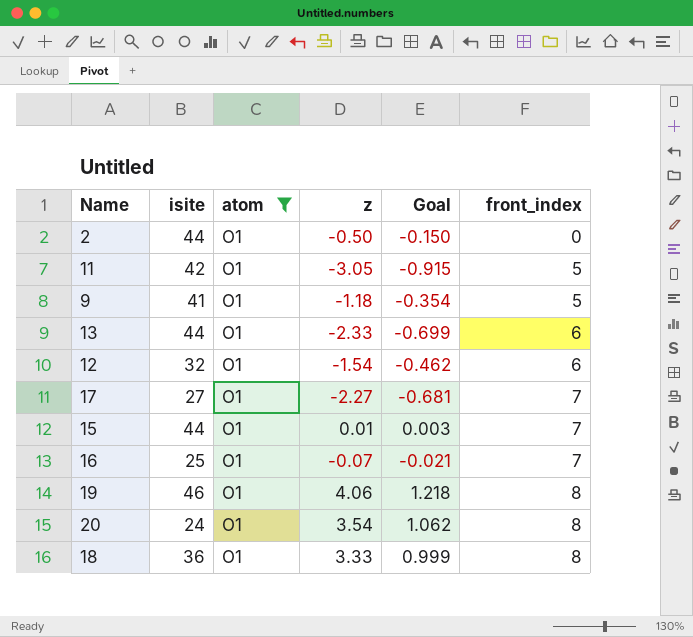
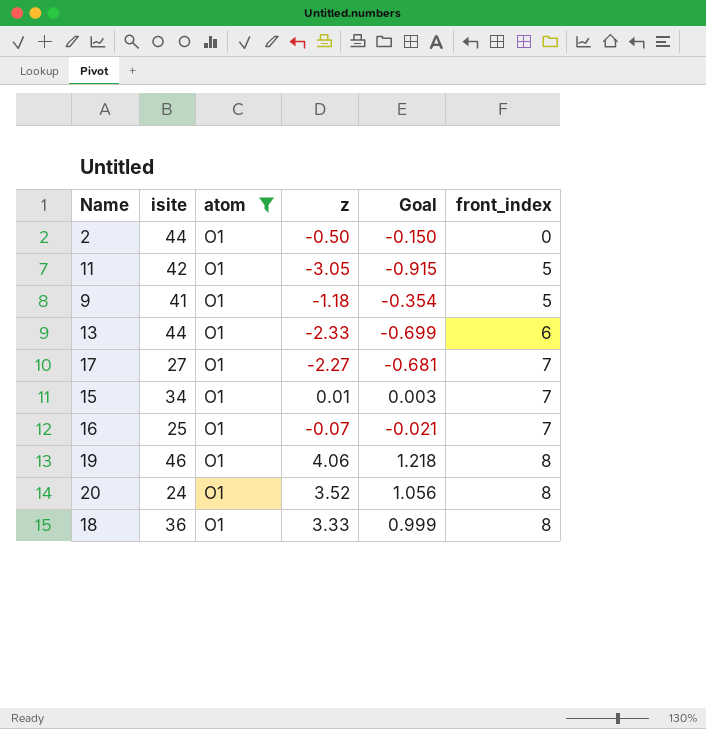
row 12: 32 | O1 | -1.54 | -0.462 | 6 -> none
15 | isite: 44 -> 34
20 | z: 3.54 -> 3.52
20 | Goal: 1.062 -> 1.056

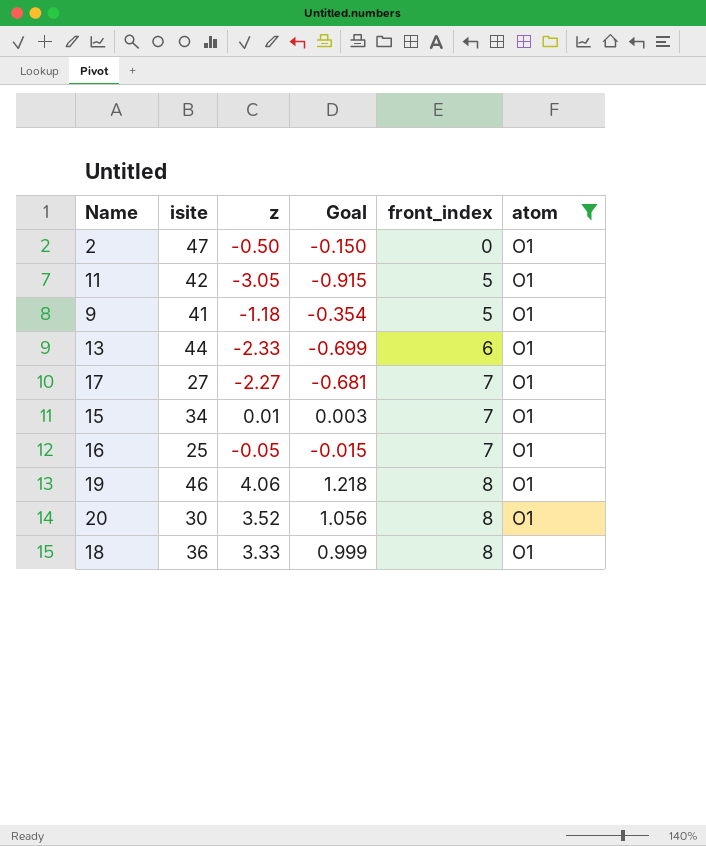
column atom | position: 3 -> 6
2 | isite: 44 -> 47
16 | z: -0.07 -> -0.05
16 | Goal: -0.021 -> -0.015
20 | isite: 24 -> 30

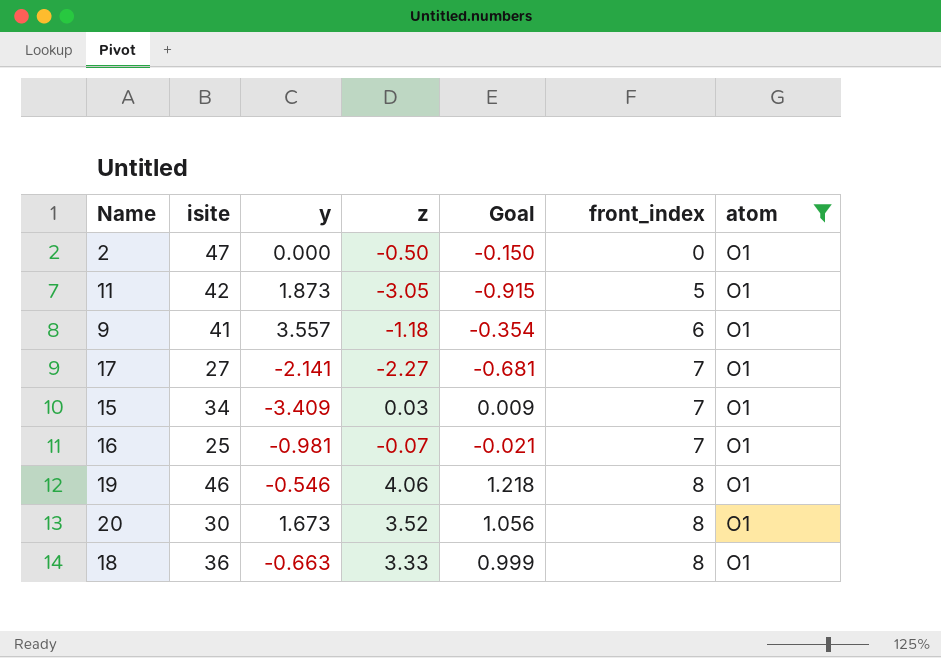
column y | position: none -> 3
row 13: 44 | -2.33 | -0.699 | 6 | O1 -> none
9 | front_index: 5 -> 6
15 | z: 0.01 -> 0.03
15 | Goal: 0.003 -> 0.009
16 | z: -0.05 -> -0.07
16 | Goal: -0.015 -> -0.021

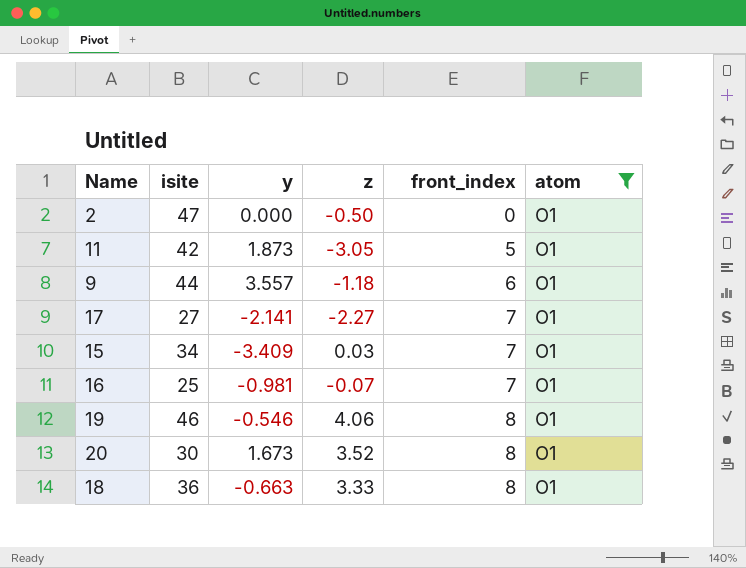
column Goal | formula: [z] * 0.3 -> none
9 | isite: 41 -> 44

